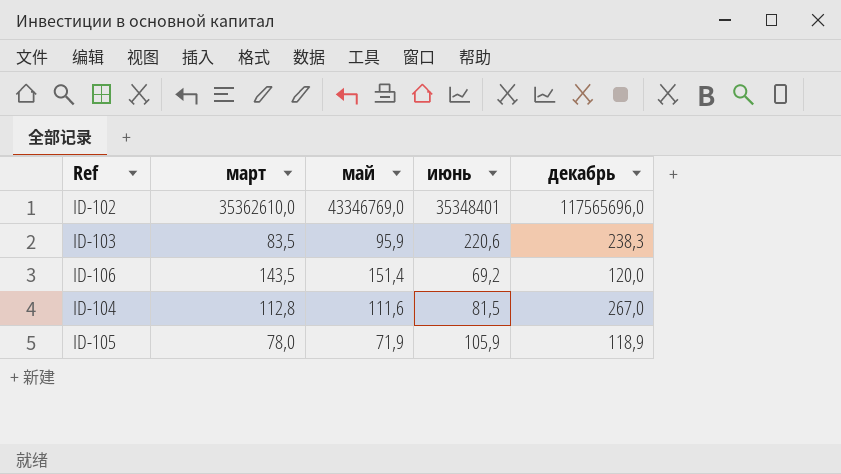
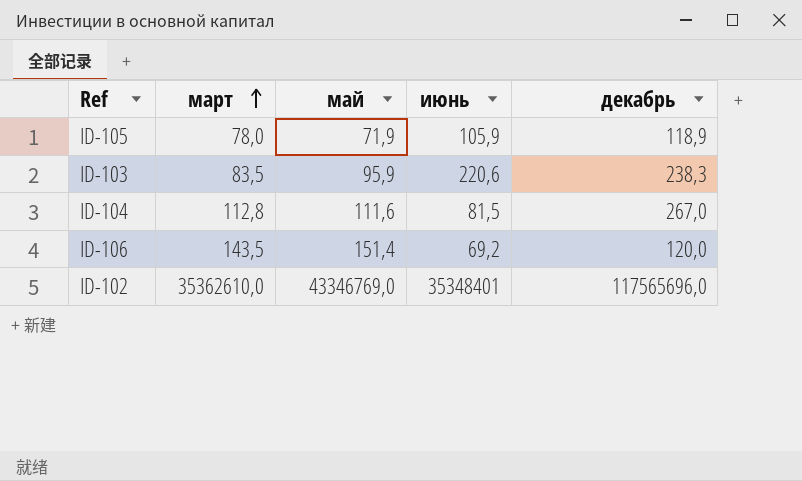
row order: none -> март ascending

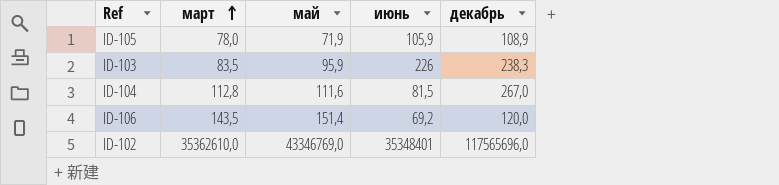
ID-105 | декабрь: 118,9 -> 108,9
ID-103 | июнь: 220,6 -> 226

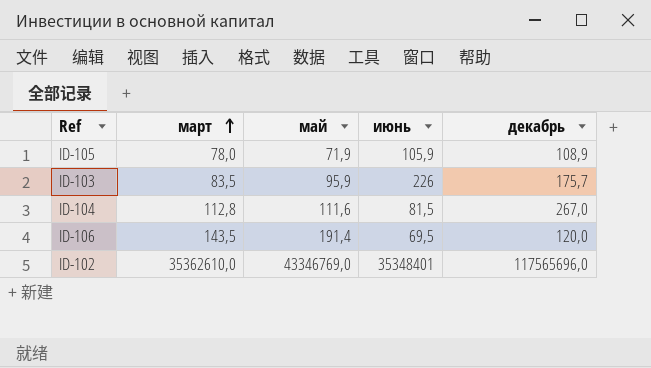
ID-103 | декабрь: 238,3 -> 175,7
ID-106 | май: 151,4 -> 191,4
ID-106 | июнь: 69,2 -> 69,5

